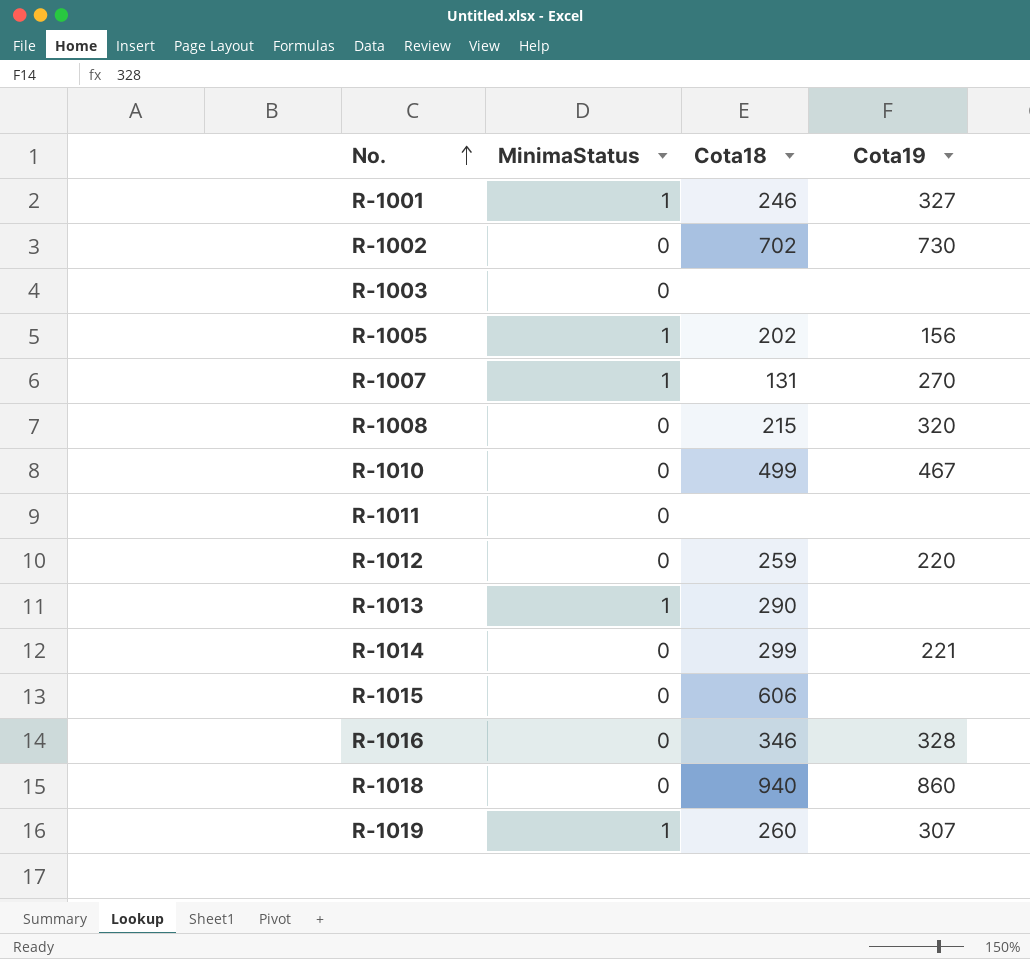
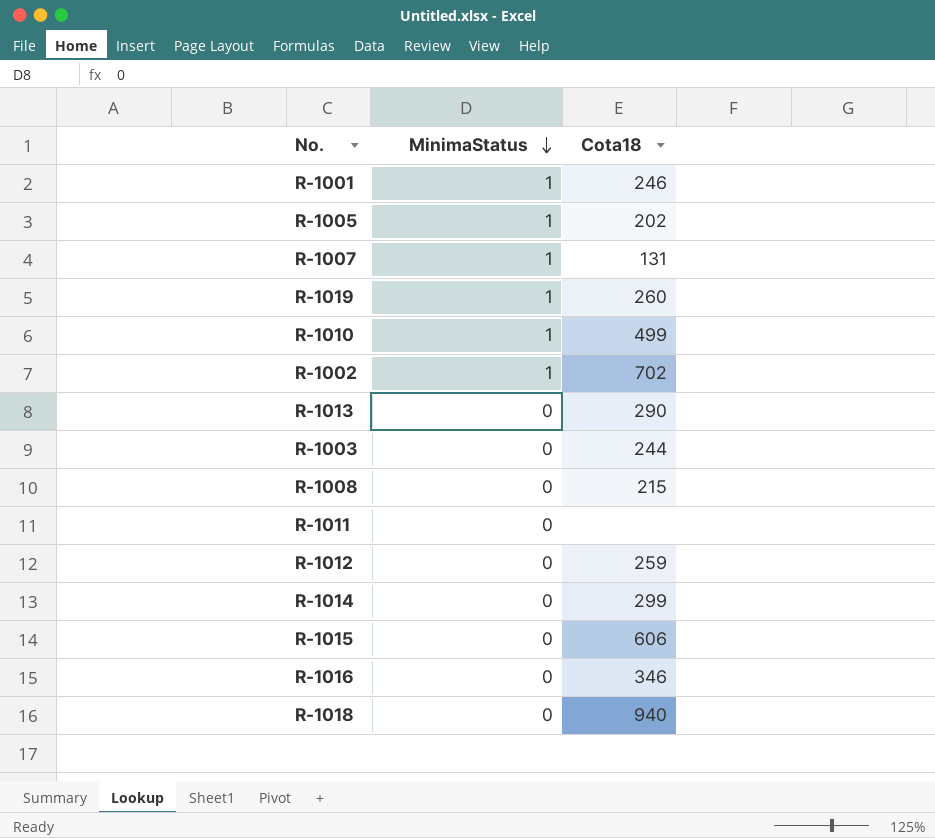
row order: No. ascending -> MinimaStatus descending
column Cota19 | position: 4 -> none
R-1010 | MinimaStatus: 0 -> 1
R-1002 | MinimaStatus: 0 -> 1
R-1013 | MinimaStatus: 1 -> 0
R-1003 | Cota18: none -> 244

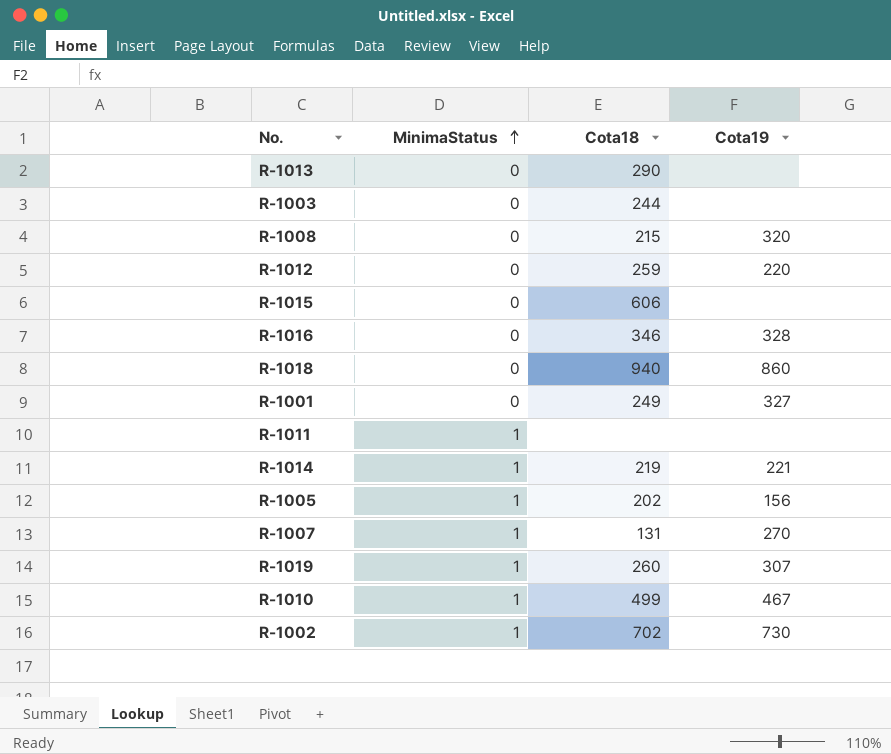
row order: MinimaStatus descending -> MinimaStatus ascending
column Cota19 | position: none -> 4
R-1001 | MinimaStatus: 1 -> 0
R-1001 | Cota18: 246 -> 249
R-1011 | MinimaStatus: 0 -> 1
R-1014 | MinimaStatus: 0 -> 1
R-1014 | Cota18: 299 -> 219

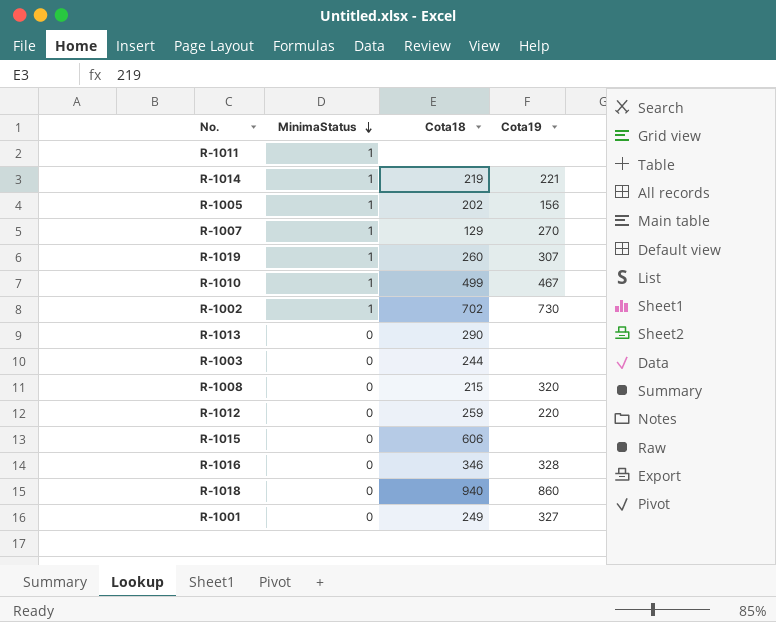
row order: MinimaStatus ascending -> MinimaStatus descending
R-1007 | Cota18: 131 -> 129

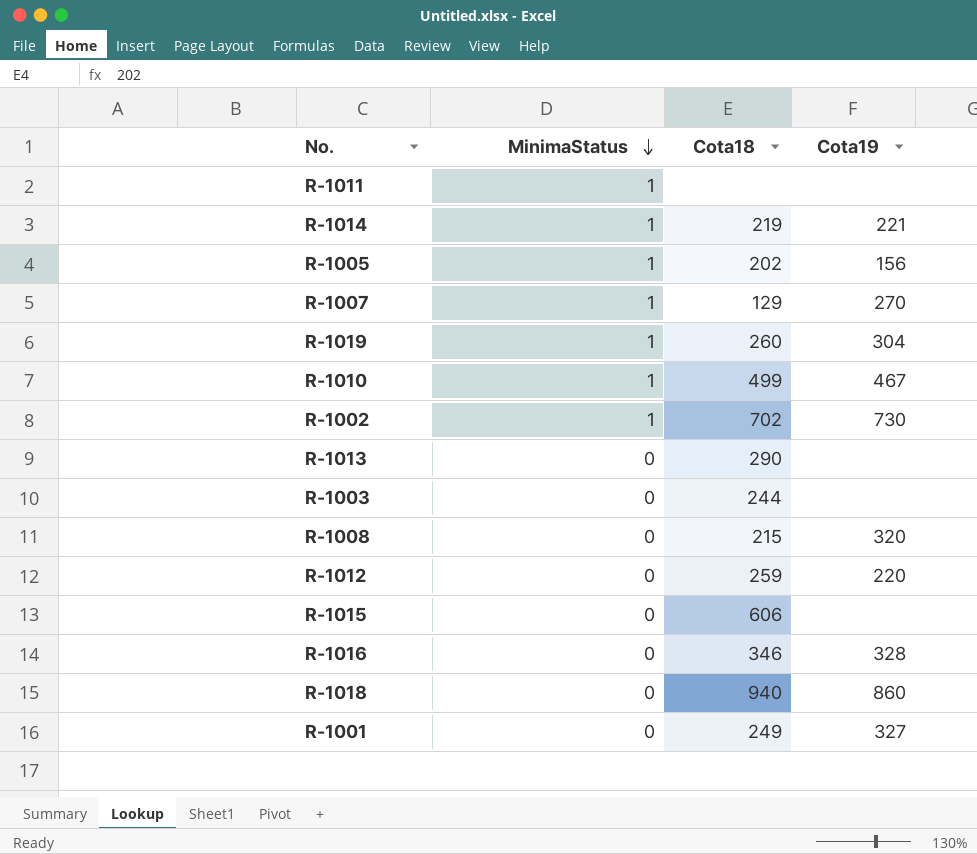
R-1019 | Cota19: 307 -> 304

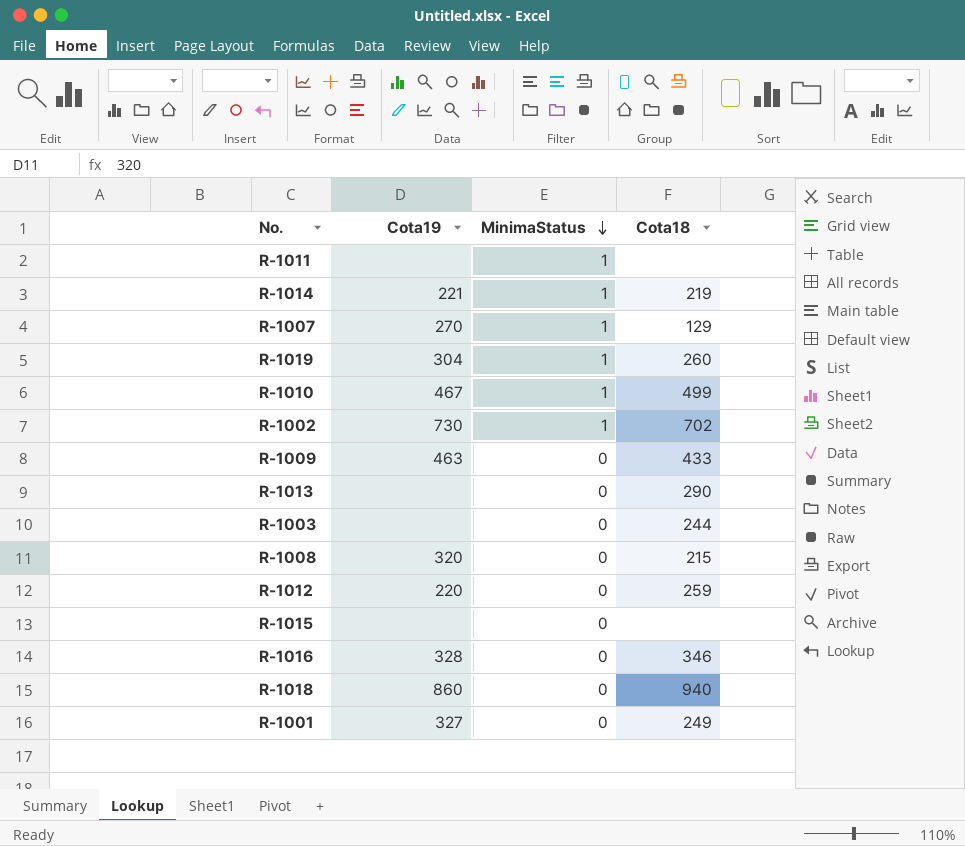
column Cota19 | position: 4 -> 2
row R-1005: 1 | 202 | 156 -> none
row R-1009: none -> 463 | 0 | 433
R-1015 | Cota18: 606 -> none

